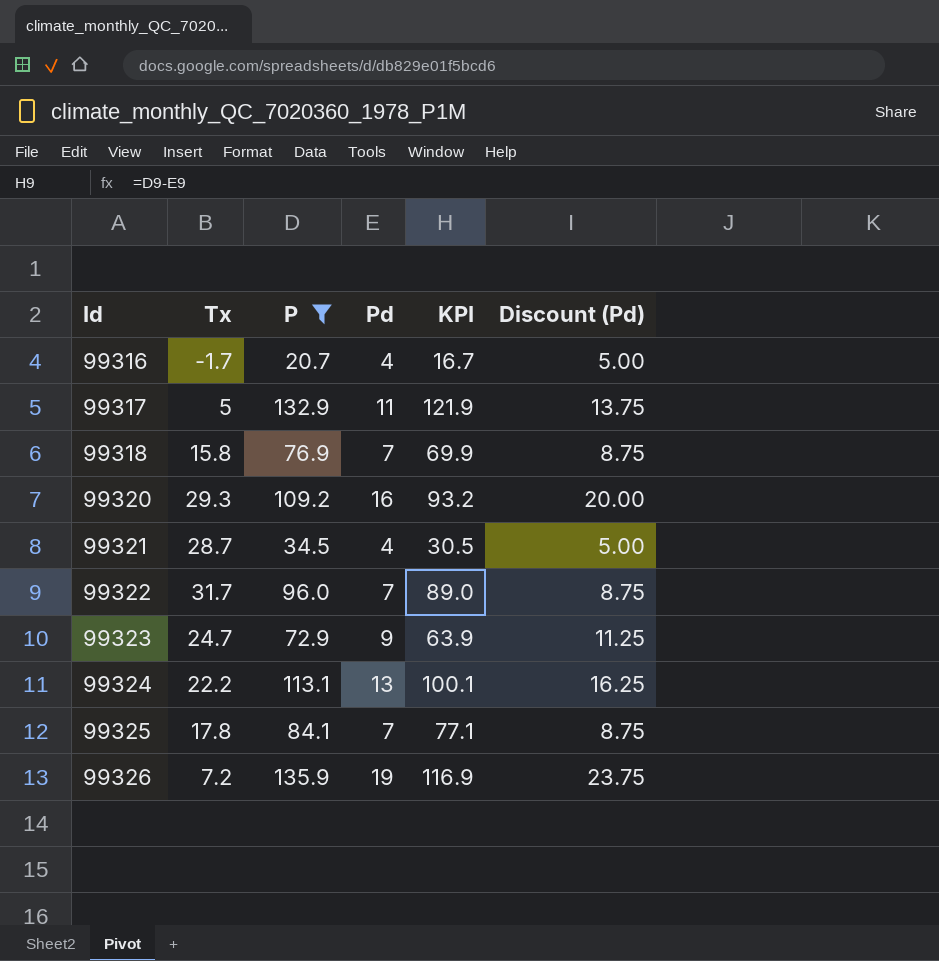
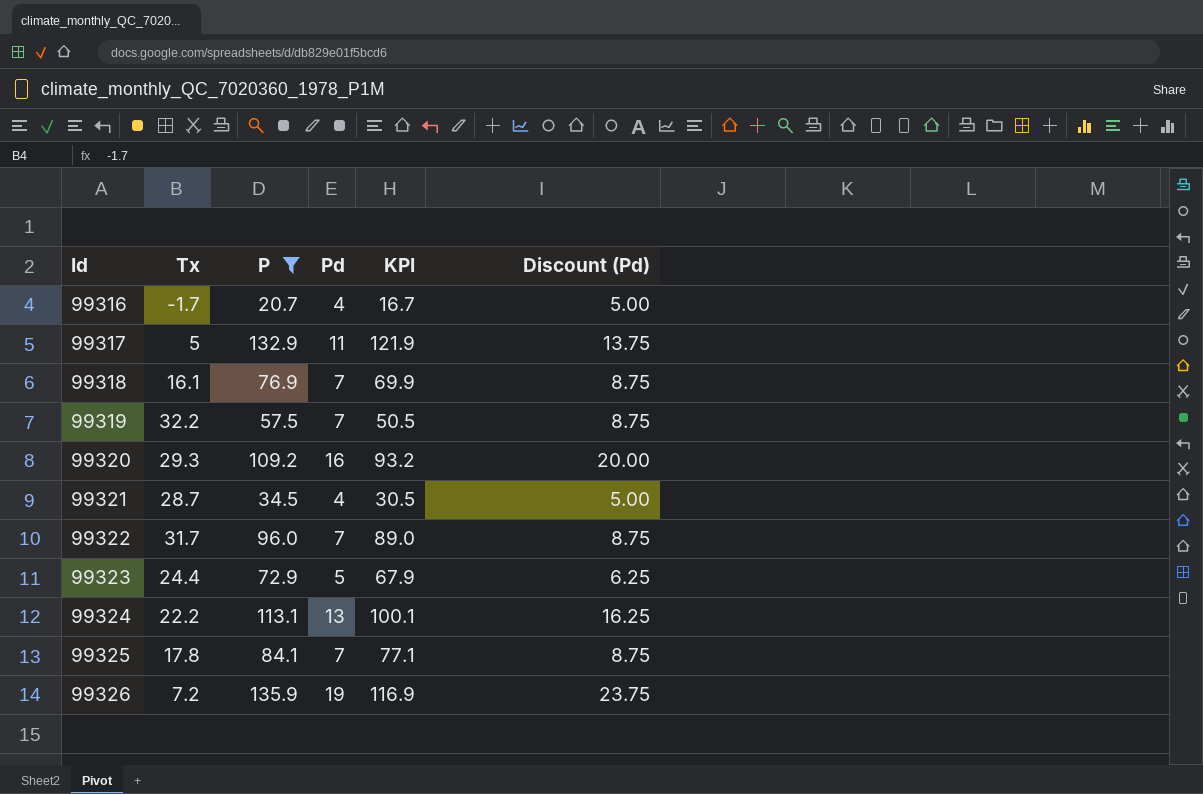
99318 | Tx: 15.8 -> 16.1
row 99319: none -> 32.2 | 57.5 | 7 | 50.5 | 8.75
99323 | Tx: 24.7 -> 24.4
99323 | Pd: 9 -> 5
99323 | KPI: 63.9 -> 67.9
99323 | Discount (Pd): 11.25 -> 6.25

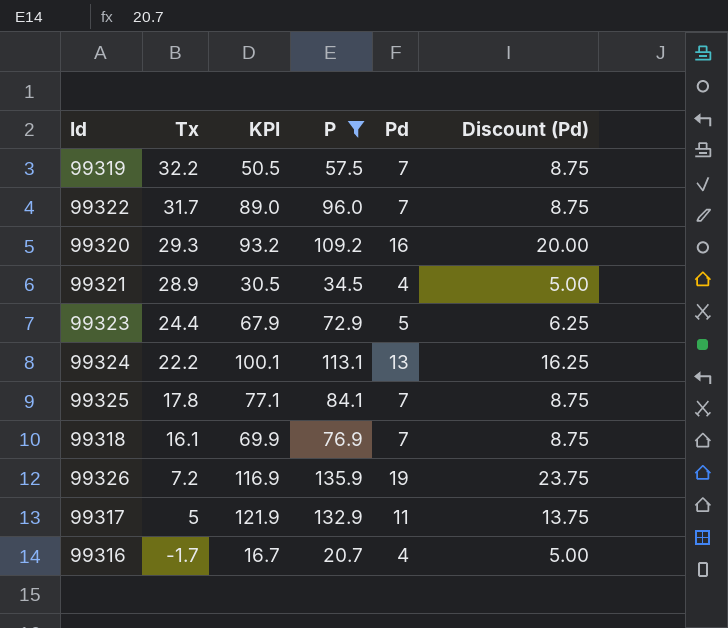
row order: Id ascending -> Tx descending
column KPI | position: 5 -> 3
99321 | Tx: 28.7 -> 28.9

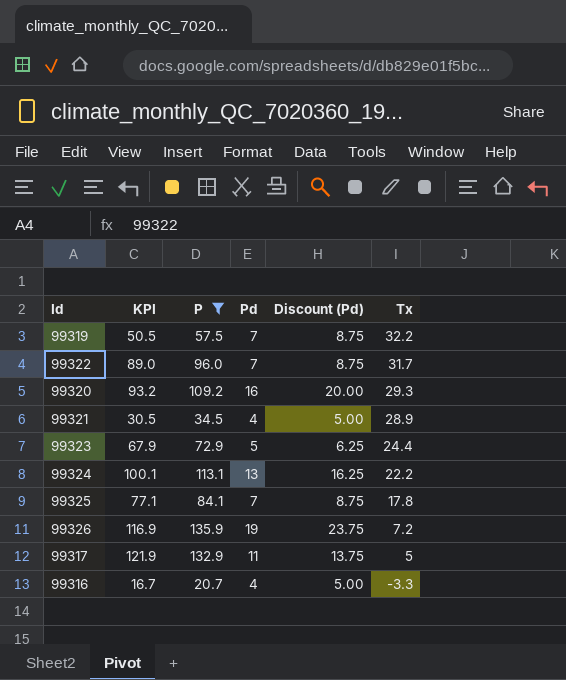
column Tx | position: 2 -> 6
row 99318: 16.1 | 69.9 | 76.9 | 7 | 8.75 -> none
99316 | Tx: -1.7 -> -3.3

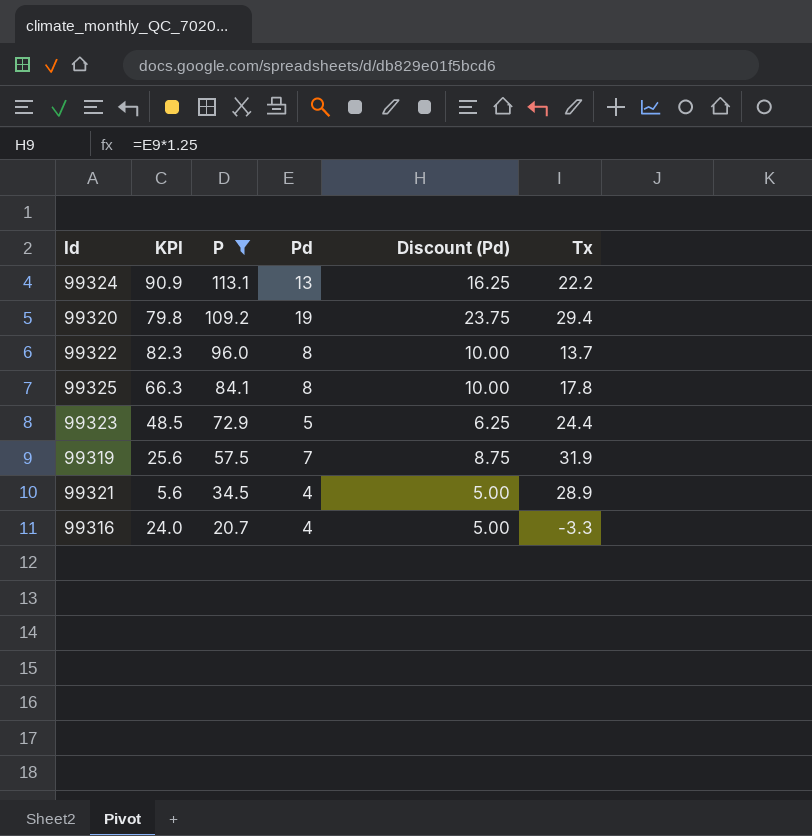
row order: Tx descending -> P descending
column KPI | formula: [P] - [Pd] -> [P] - [Tx]
row 99326: 116.9 | 135.9 | 19 | 23.75 | 7.2 -> none
row 99317: 121.9 | 132.9 | 11 | 13.75 | 5 -> none
99320 | Pd: 16 -> 19
99320 | Discount (Pd): 20.00 -> 23.75
99320 | Tx: 29.3 -> 29.4
99322 | Pd: 7 -> 8
99322 | Discount (Pd): 8.75 -> 10.00
99322 | Tx: 31.7 -> 13.7
99325 | Pd: 7 -> 8
99325 | Discount (Pd): 8.75 -> 10.00
99319 | Tx: 32.2 -> 31.9

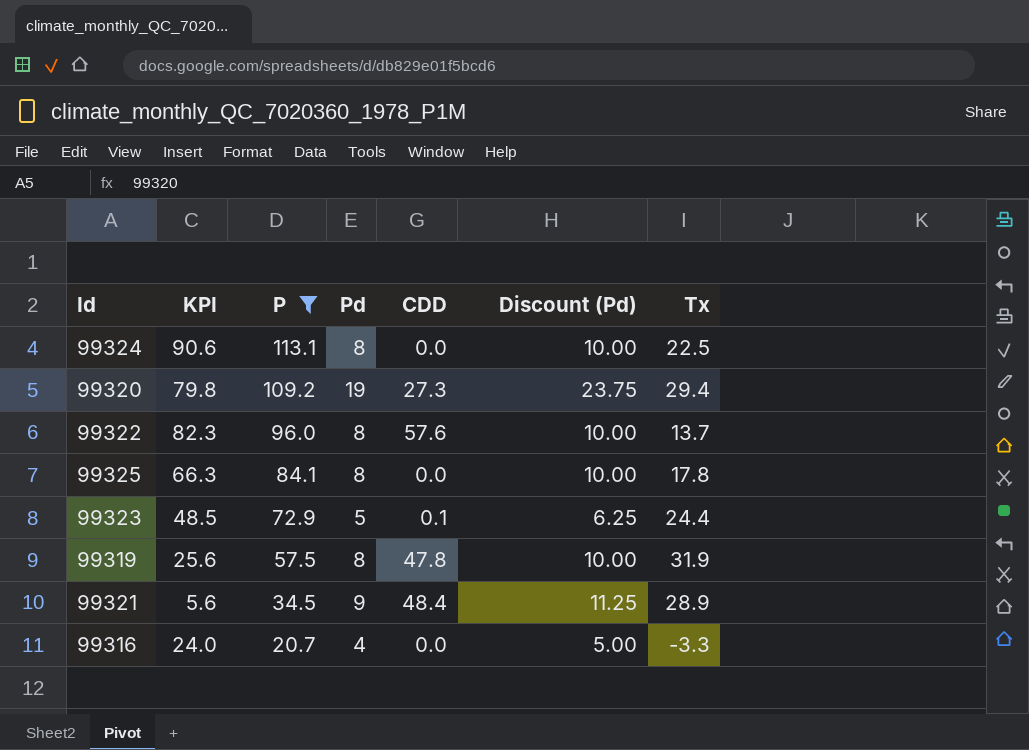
column CDD | position: none -> 5
99324 | KPI: 90.9 -> 90.6
99324 | Pd: 13 -> 8
99324 | Discount (Pd): 16.25 -> 10.00
99324 | Tx: 22.2 -> 22.5
99319 | Pd: 7 -> 8
99319 | Discount (Pd): 8.75 -> 10.00
99321 | Pd: 4 -> 9
99321 | Discount (Pd): 5.00 -> 11.25

